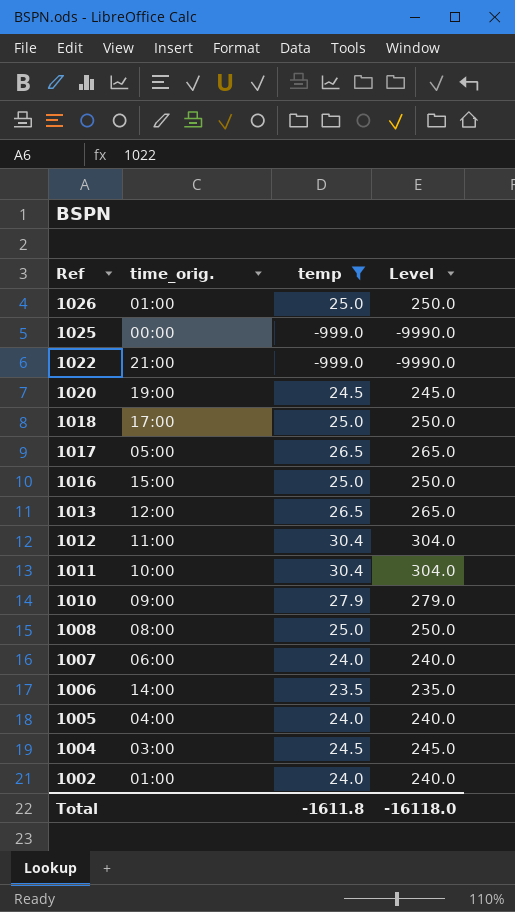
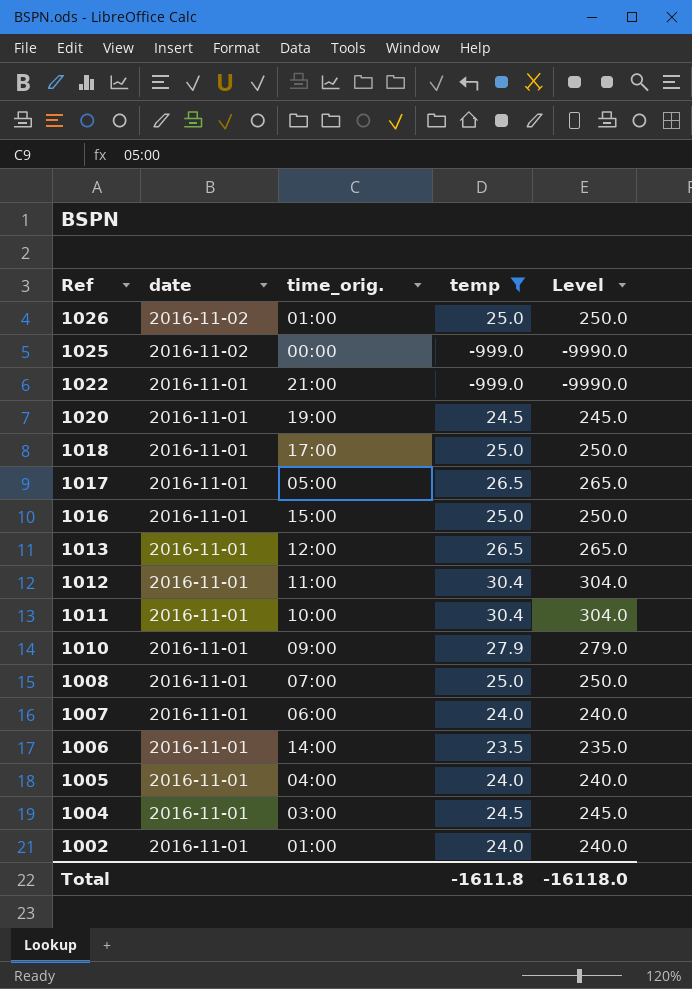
column date | position: none -> 2
1008 | time_orig.: 08:00 -> 07:00

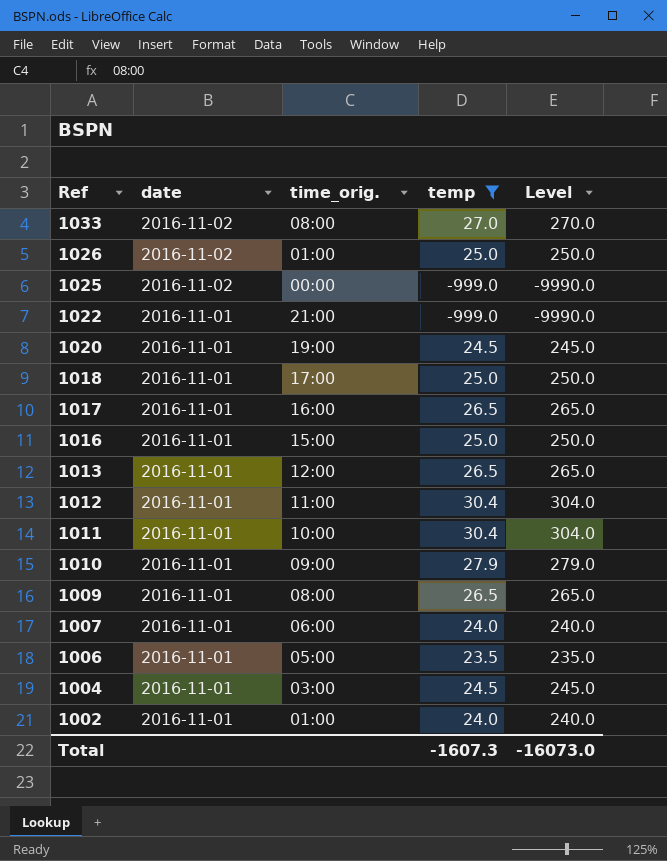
row 1008: 2016-11-01 | 07:00 | 25.0 | 250.0 -> none
row 1005: 2016-11-01 | 04:00 | 24.0 | 240.0 -> none
row 1033: none -> 2016-11-02 | 08:00 | 27.0 | 270.0
1017 | time_orig.: 05:00 -> 16:00
row 1009: none -> 2016-11-01 | 08:00 | 26.5 | 265.0
1006 | time_orig.: 14:00 -> 05:00
Total | temp: -1611.8 -> -1607.3
Total | Level: -16118.0 -> -16073.0

